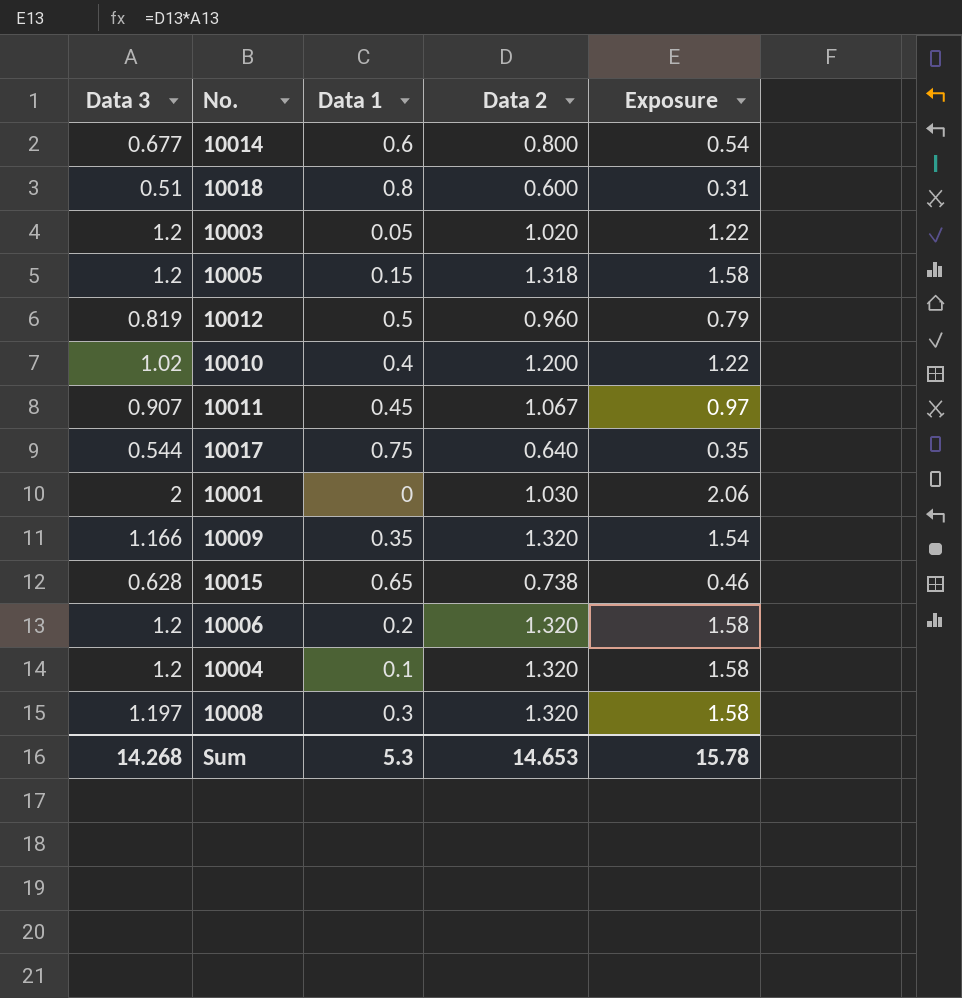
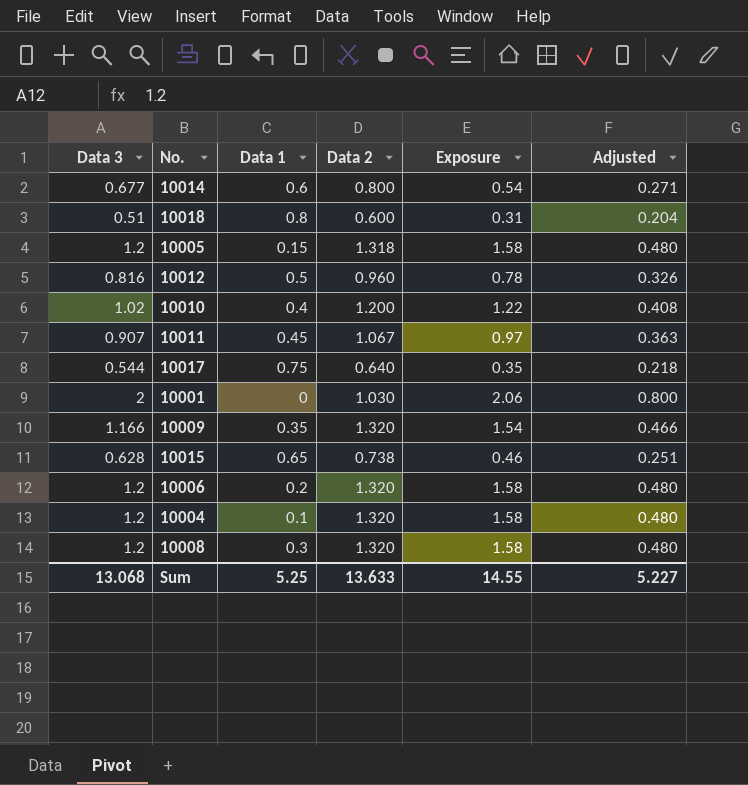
column Adjusted | formula: none -> [Data 3] * 0.4
row 10003: 1.2 | 0.05 | 1.020 | 1.22 -> none
10012 | Data 3: 0.819 -> 0.816
10012 | Exposure: 0.79 -> 0.78
10008 | Data 3: 1.197 -> 1.2
Sum | Data 3: 14.268 -> 13.068
Sum | Data 1: 5.3 -> 5.25
Sum | Data 2: 14.653 -> 13.633
Sum | Exposure: 15.78 -> 14.55

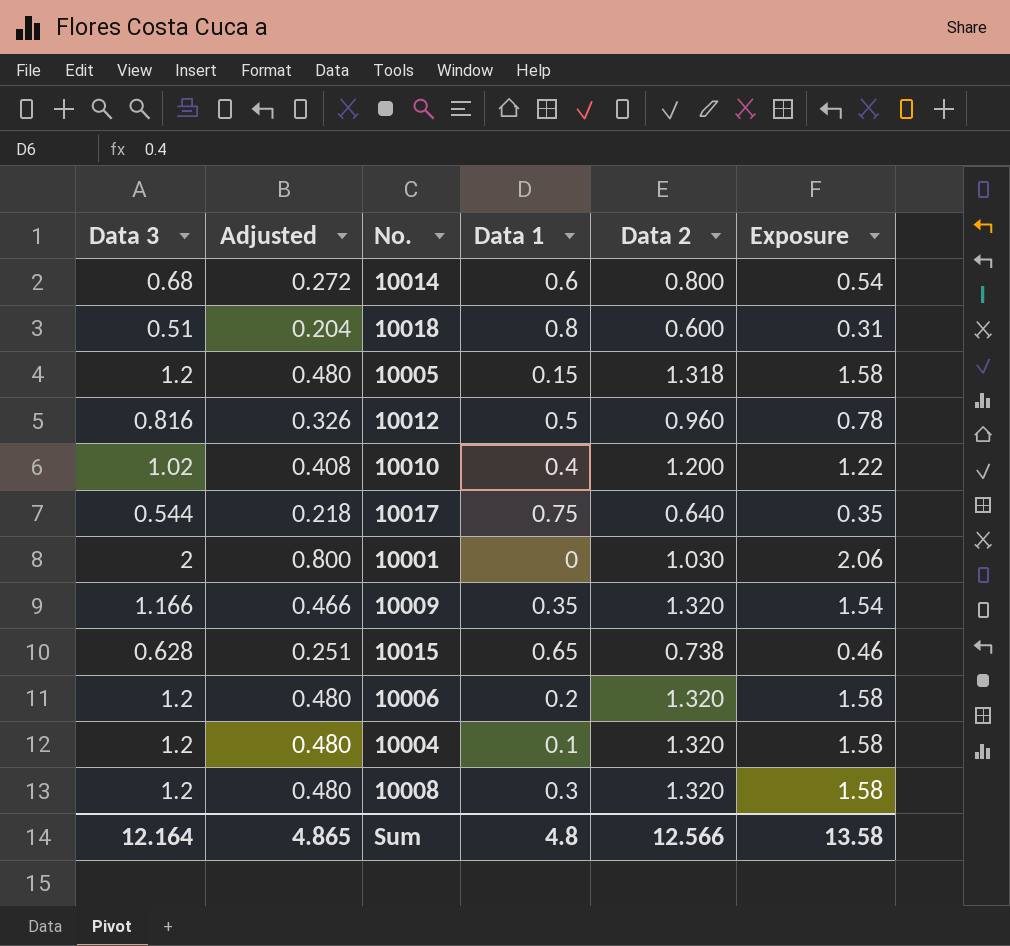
column Adjusted | position: 6 -> 2
row 10011: 0.907 | 0.45 | 1.067 | 0.97 | 0.363 -> none
10014 | Data 3: 0.677 -> 0.68
10014 | Adjusted: 0.271 -> 0.272
Sum | Data 3: 13.068 -> 12.164
Sum | Adjusted: 5.227 -> 4.865
Sum | Data 1: 5.25 -> 4.8
Sum | Data 2: 13.633 -> 12.566
Sum | Exposure: 14.55 -> 13.58

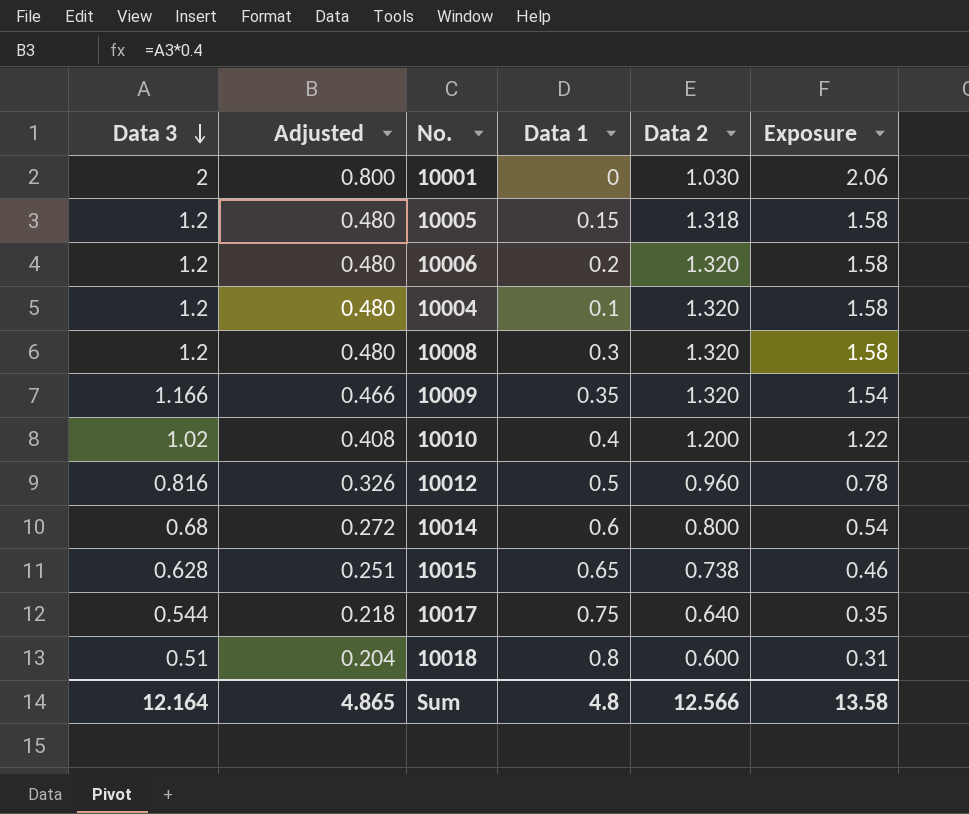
row order: none -> Data 3 descending

